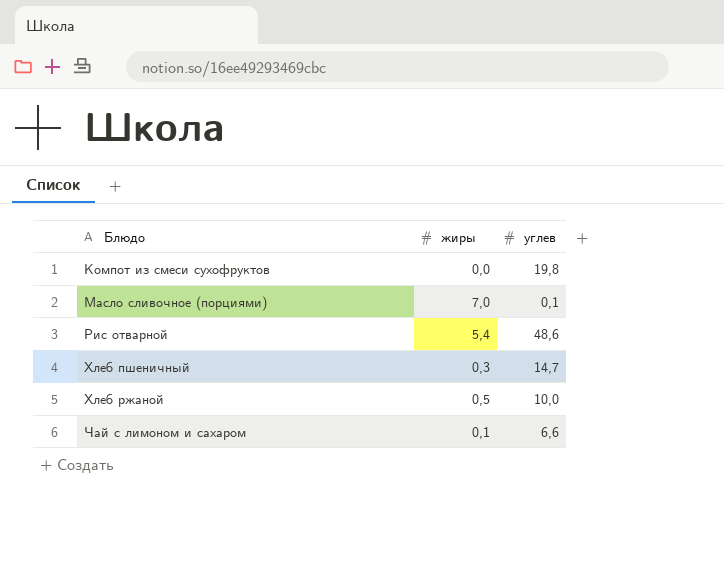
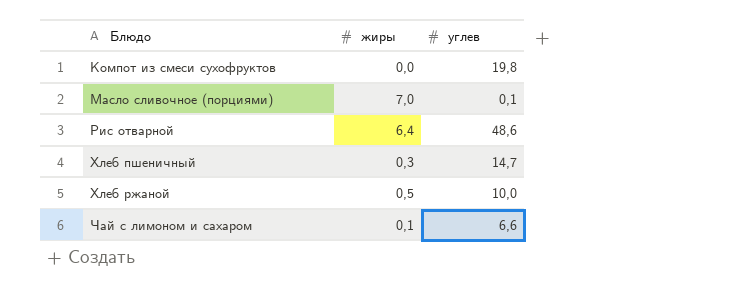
Рис отварной | жиры: 5,4 -> 6,4

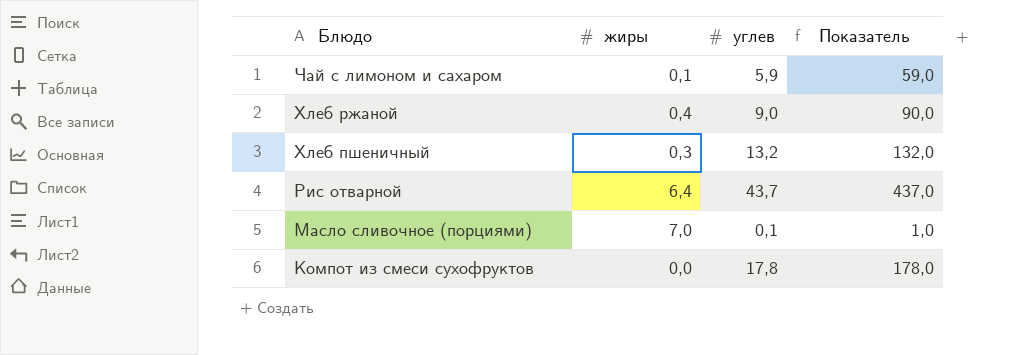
row order: Блюдо ascending -> Блюдо descending
column Показатель | formula: none -> [углев] * 10
Чай с лимоном и сахаром | углев: 6,6 -> 5,9
Хлеб ржаной | жиры: 0,5 -> 0,4
Хлеб ржаной | углев: 10,0 -> 9,0
Хлеб пшеничный | углев: 14,7 -> 13,2
Рис отварной | углев: 48,6 -> 43,7
Компот из смеси сухофруктов | углев: 19,8 -> 17,8

